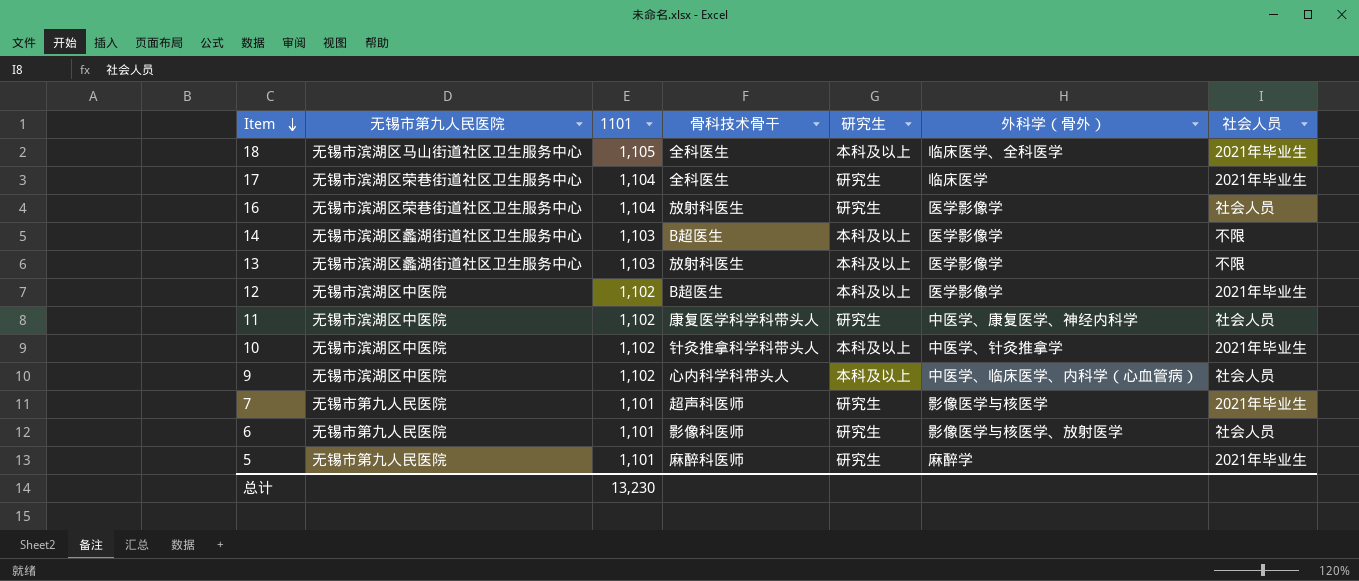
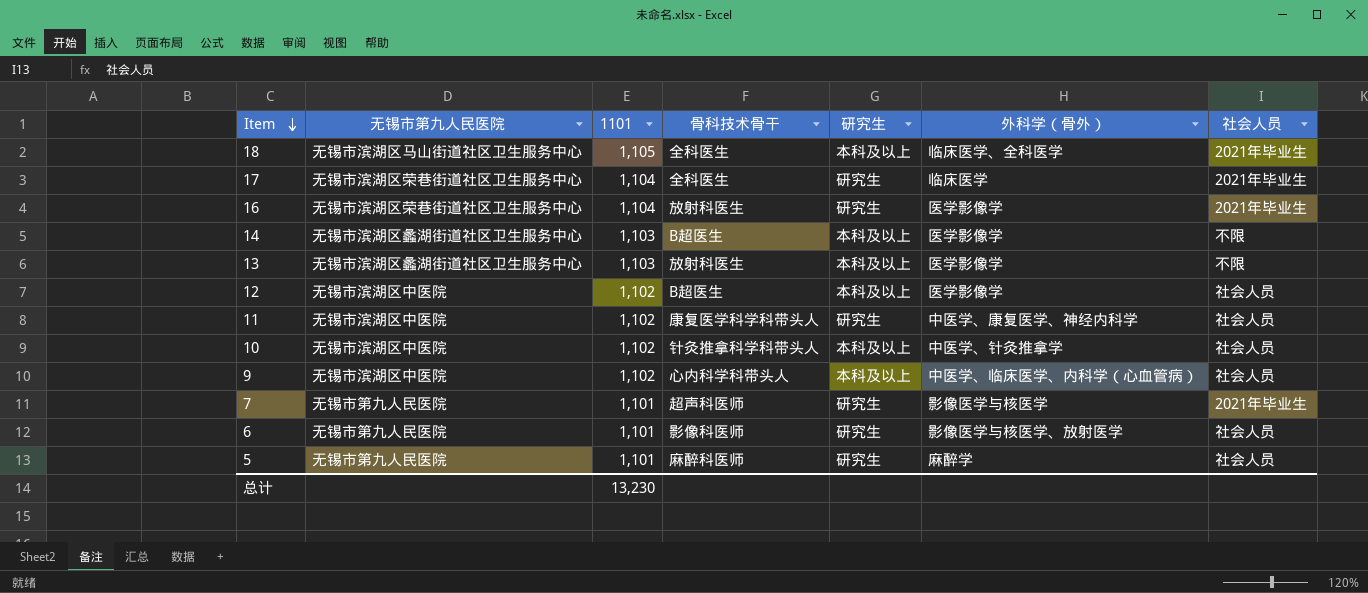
16 | 社会人员: 社会人员 -> 2021年毕业生
12 | 社会人员: 2021年毕业生 -> 社会人员
10 | 社会人员: 2021年毕业生 -> 社会人员
5 | 社会人员: 2021年毕业生 -> 社会人员

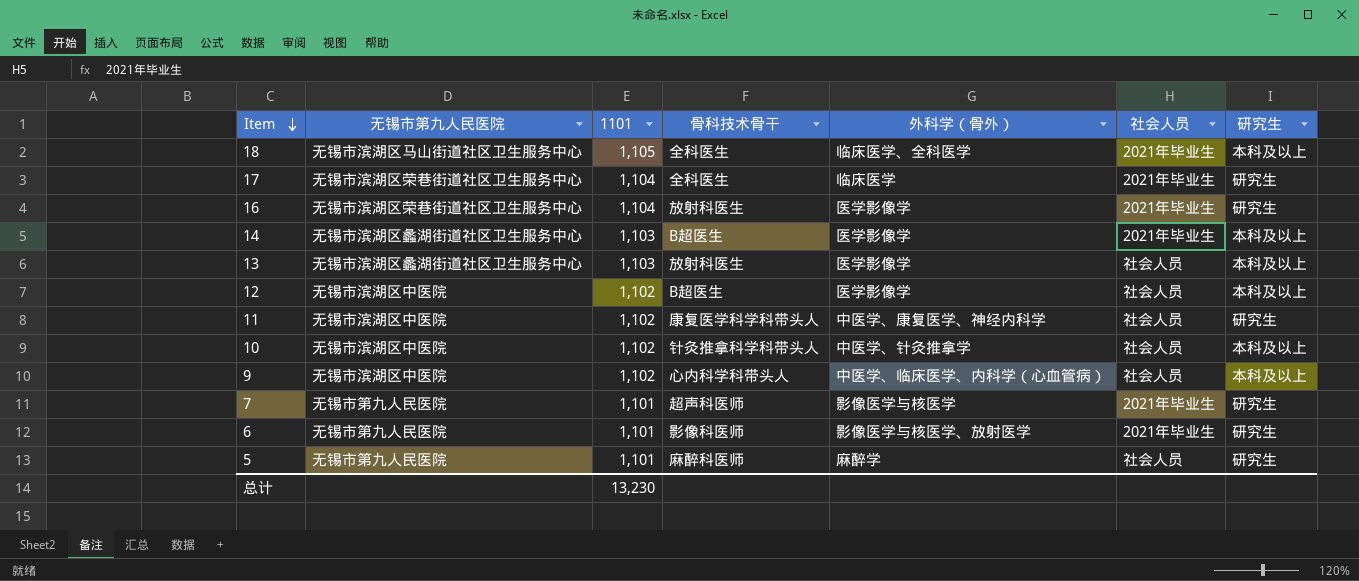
column 研究生 | position: 5 -> 7
14 | 社会人员: 不限 -> 2021年毕业生
13 | 社会人员: 不限 -> 社会人员
6 | 社会人员: 社会人员 -> 2021年毕业生

